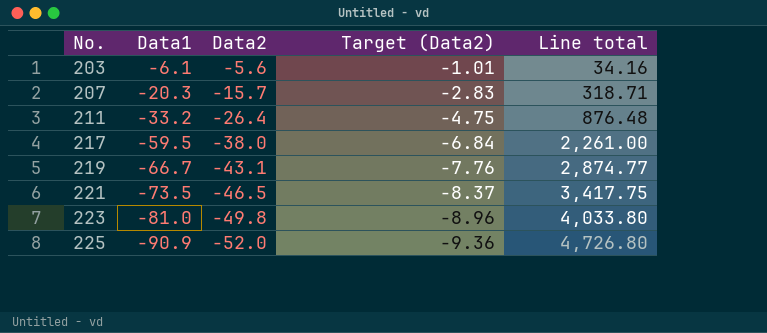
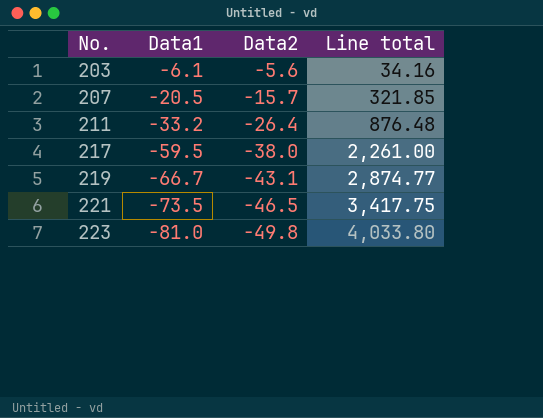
column Target (Data2) | formula: [Data2] * 0.18 -> none
row 225: -90.9 | -52.0 | -9.36 | 4,726.80 -> none
207 | Data1: -20.3 -> -20.5
207 | Line total: 318.71 -> 321.85

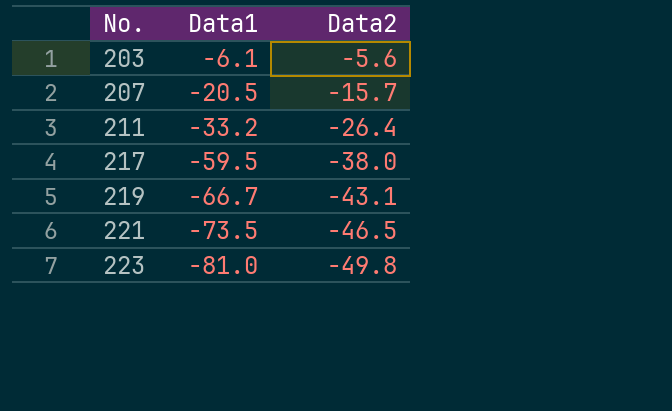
column Line total | formula: [Data1] * [Data2] -> none

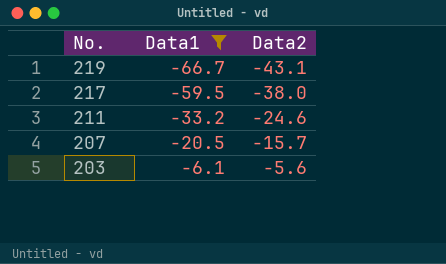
filter: none -> Data1 >= -66.7
row order: No. ascending -> No. descending
211 | Data2: -26.4 -> -24.6

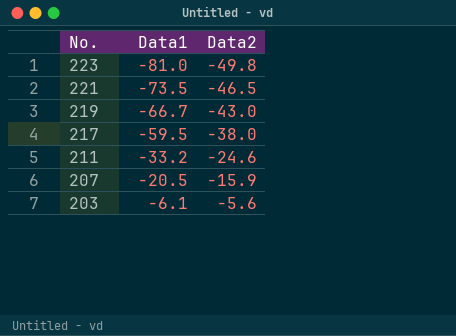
filter: Data1 >= -66.7 -> none
219 | Data2: -43.1 -> -43.0
207 | Data2: -15.7 -> -15.9

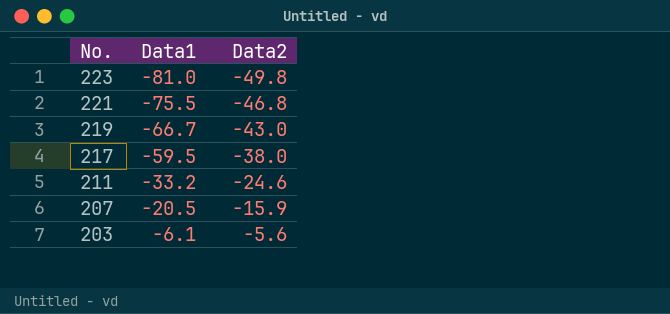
221 | Data1: -73.5 -> -75.5
221 | Data2: -46.5 -> -46.8

